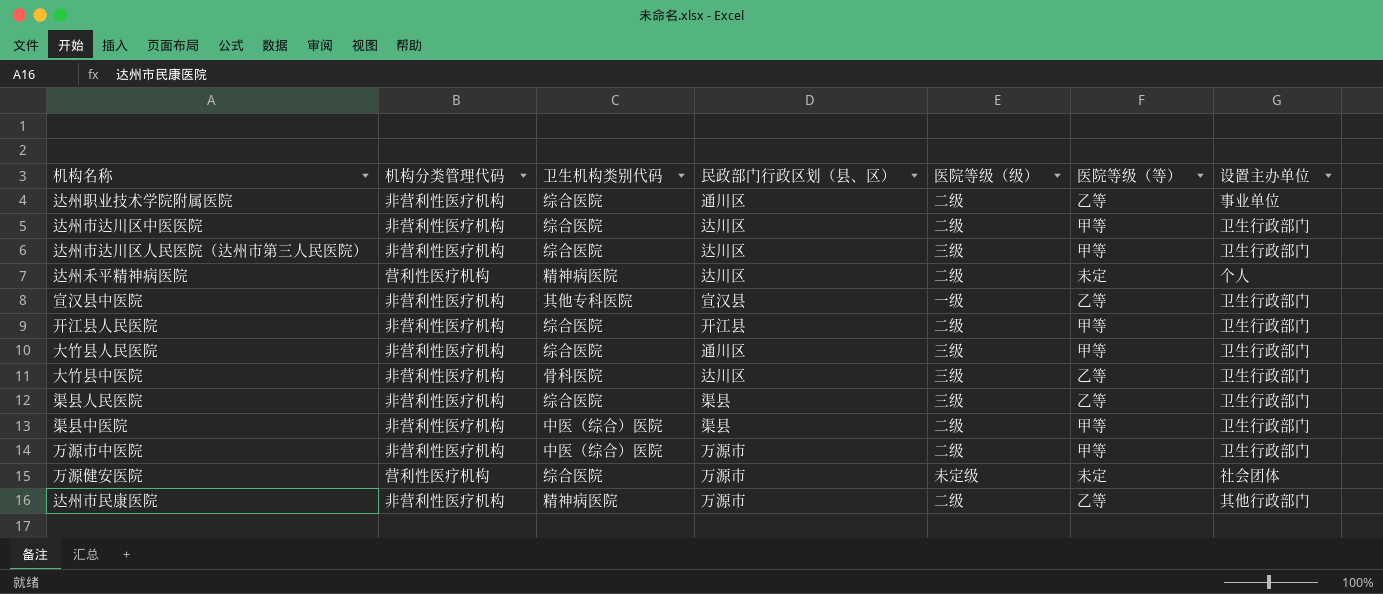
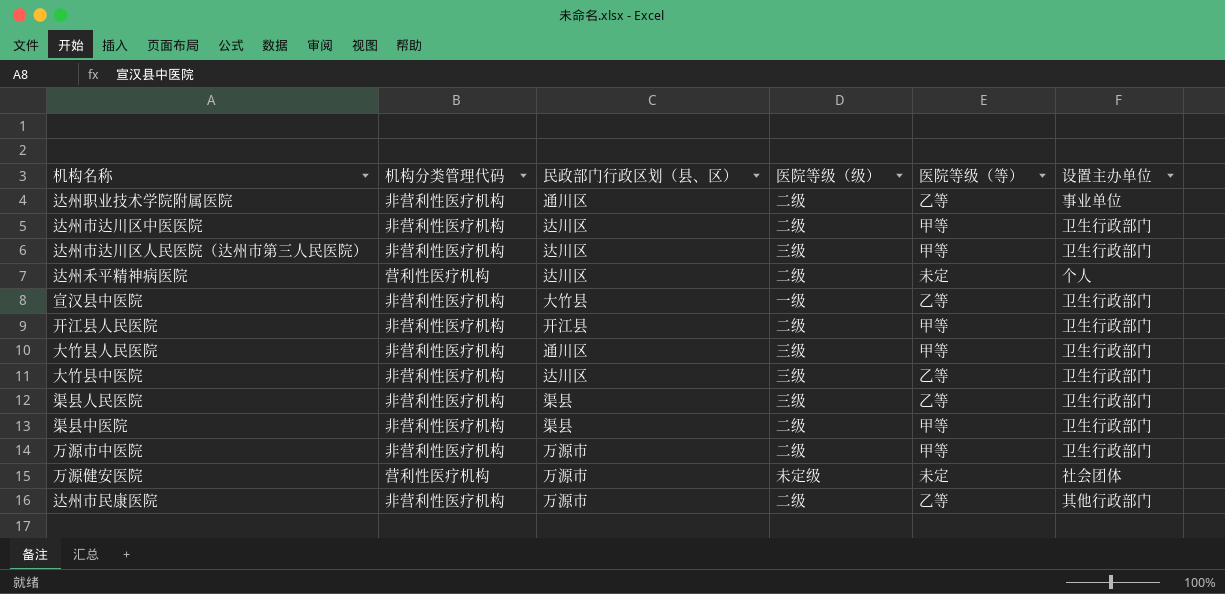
column 卫生机构类别代码 | position: 3 -> none
宣汉县中医院 | 民政部门行政区划（县、区）: 宣汉县 -> 大竹县

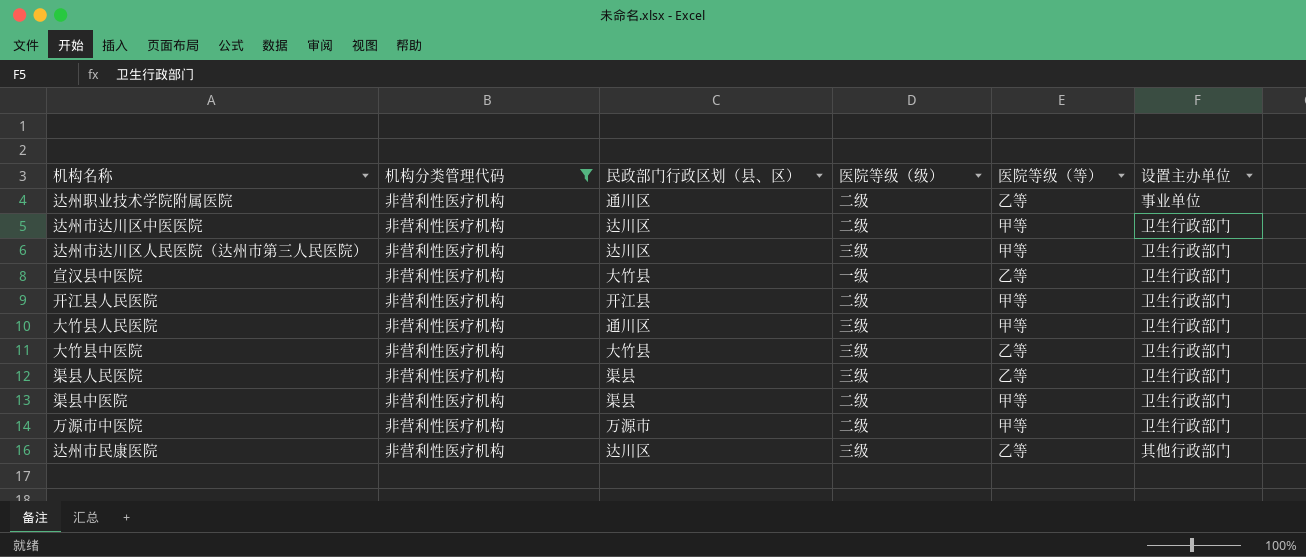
filter: none -> 机构分类管理代码 = 非营利性医疗机构
大竹县中医院 | 民政部门行政区划（县、区）: 达川区 -> 大竹县
达州市民康医院 | 民政部门行政区划（县、区）: 万源市 -> 达川区
达州市民康医院 | 医院等级（级）: 二级 -> 三级

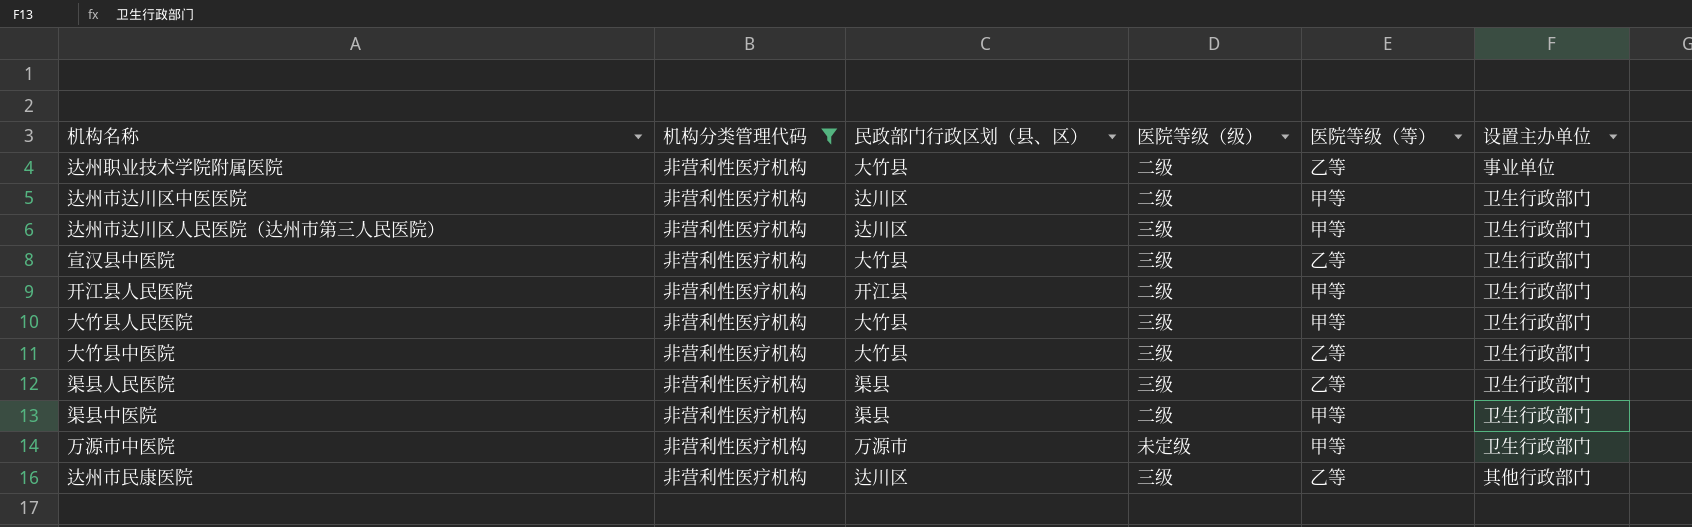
达州职业技术学院附属医院 | 民政部门行政区划（县、区）: 通川区 -> 大竹县
宣汉县中医院 | 医院等级（级）: 一级 -> 三级
大竹县人民医院 | 民政部门行政区划（县、区）: 通川区 -> 大竹县
万源市中医院 | 医院等级（级）: 二级 -> 未定级

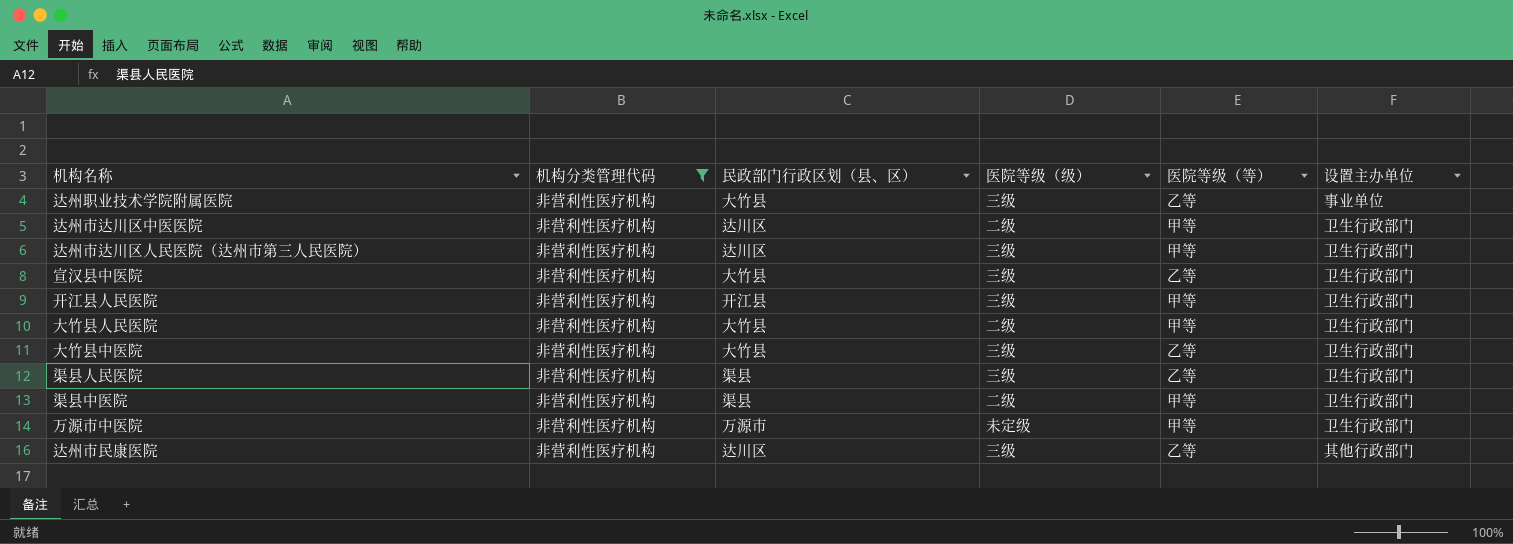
达州职业技术学院附属医院 | 医院等级（级）: 二级 -> 三级
开江县人民医院 | 医院等级（级）: 二级 -> 三级
大竹县人民医院 | 医院等级（级）: 三级 -> 二级

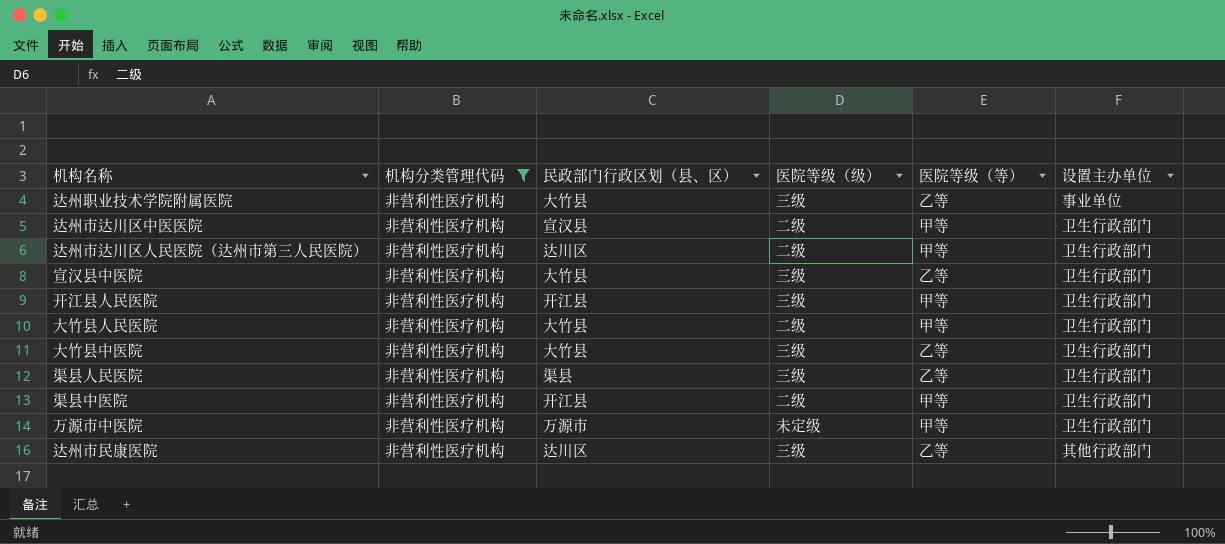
达州市达川区中医医院 | 民政部门行政区划（县、区）: 达川区 -> 宣汉县
达州市达川区人民医院（达州市第三人民医院） | 医院等级（级）: 三级 -> 二级
渠县中医院 | 民政部门行政区划（县、区）: 渠县 -> 开江县

